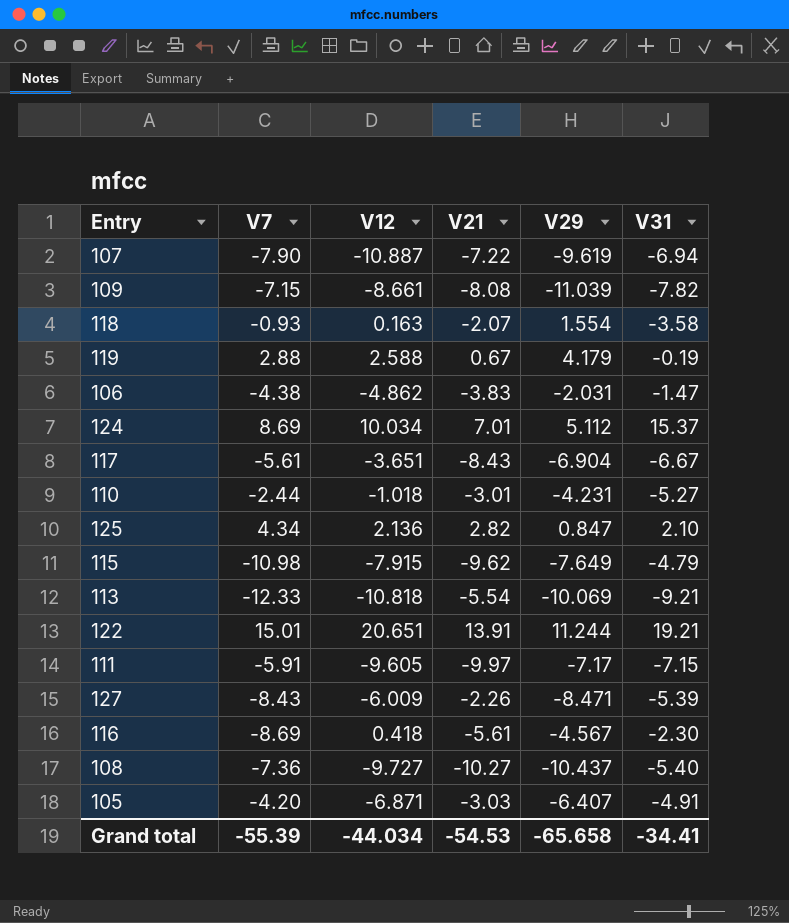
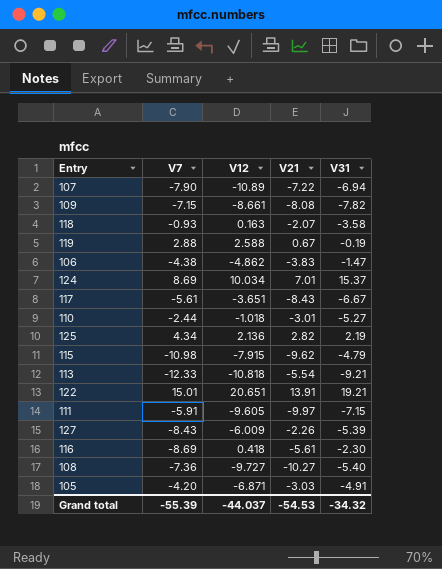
column V29 | position: 5 -> none
107 | V12: -10.887 -> -10.89
125 | V31: 2.10 -> 2.19
Grand total | V12: -44.034 -> -44.037
Grand total | V31: -34.41 -> -34.32

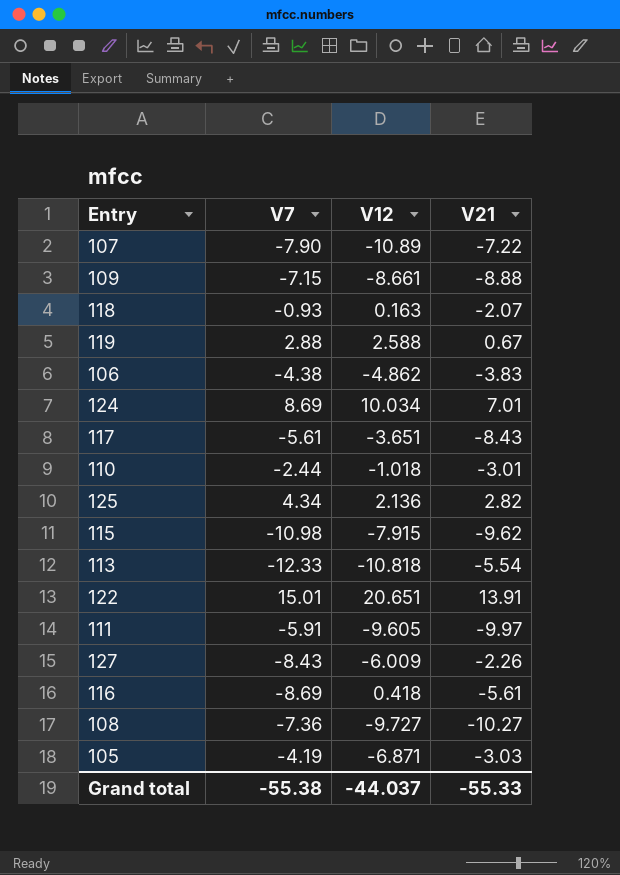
column V31 | position: 5 -> none
109 | V21: -8.08 -> -8.88
105 | V7: -4.20 -> -4.19
Grand total | V7: -55.39 -> -55.38
Grand total | V21: -54.53 -> -55.33

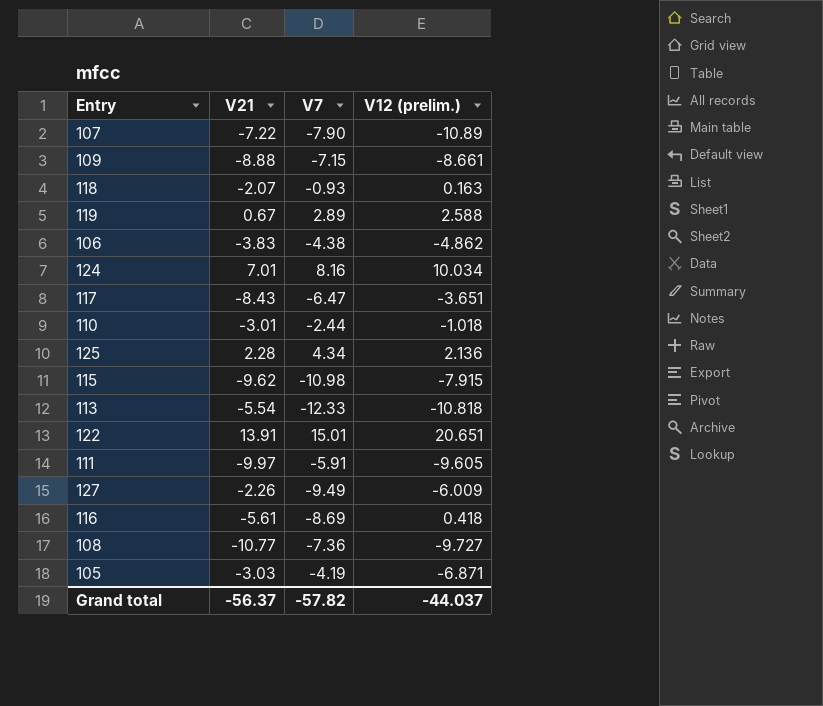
column V21 | position: 4 -> 2
column name: V12 -> V12 (prelim.)
119 | V7: 2.88 -> 2.89
124 | V7: 8.69 -> 8.16
117 | V7: -5.61 -> -6.47
125 | V21: 2.82 -> 2.28
127 | V7: -8.43 -> -9.49
108 | V21: -10.27 -> -10.77
Grand total | V21: -55.33 -> -56.37
Grand total | V7: -55.38 -> -57.82

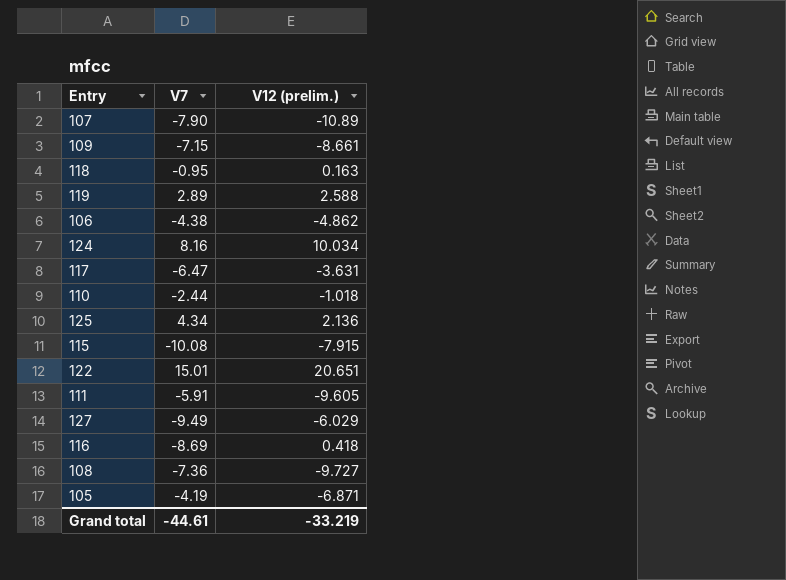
column V21 | position: 2 -> none
row 113: -5.54 | -12.33 | -10.818 -> none
118 | V7: -0.93 -> -0.95
117 | V12 (prelim.): -3.651 -> -3.631
115 | V7: -10.98 -> -10.08
127 | V12 (prelim.): -6.009 -> -6.029
Grand total | V7: -57.82 -> -44.61
Grand total | V12 (prelim.): -44.037 -> -33.219

